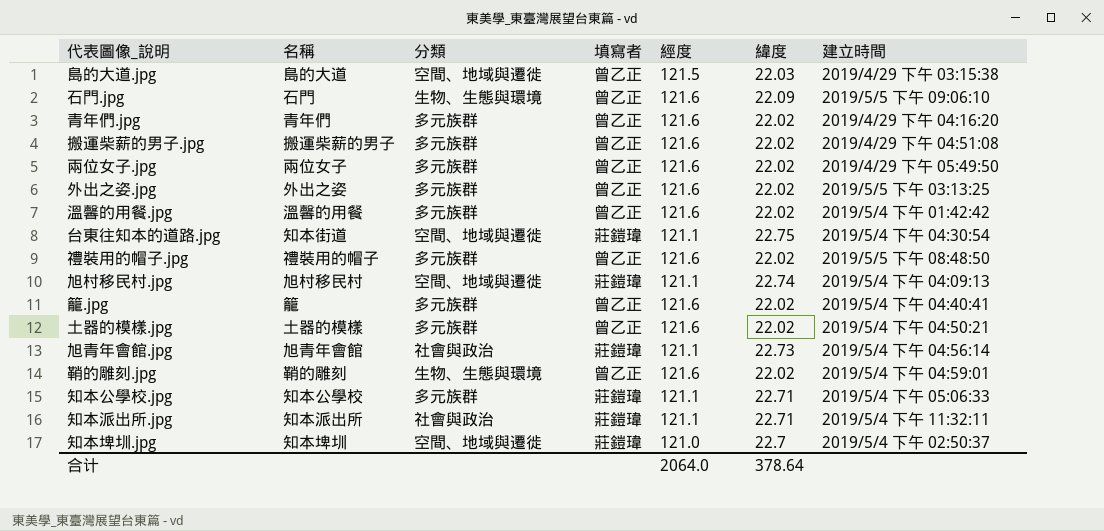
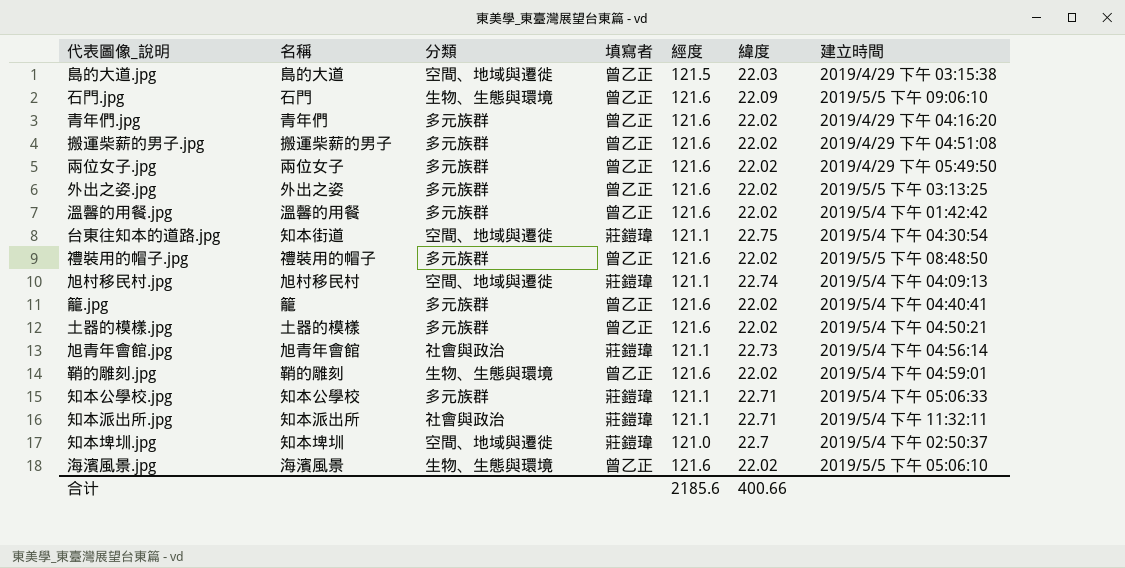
row 海濱風景.jpg: none -> 海濱風景 | 生物、生態與環境 | 曾乙正 | 121.6 | 22.02 | 2019/5/5 下午 05:06:10
合计 | 經度: 2064.0 -> 2185.6
合计 | 緯度: 378.64 -> 400.66

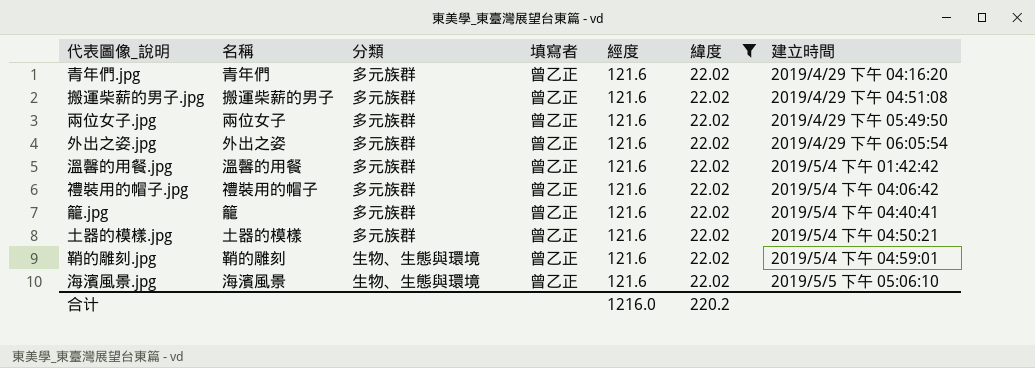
filter: none -> 緯度 = 22.02
外出之姿.jpg | 建立時間: 2019/5/5 下午 03:13:25 -> 2019/4/29 下午 06:05:54
禮裝用的帽子.jpg | 建立時間: 2019/5/5 下午 08:48:50 -> 2019/5/4 下午 04:06:42
合计 | 經度: 2185.6 -> 1216.0
合计 | 緯度: 400.66 -> 220.2

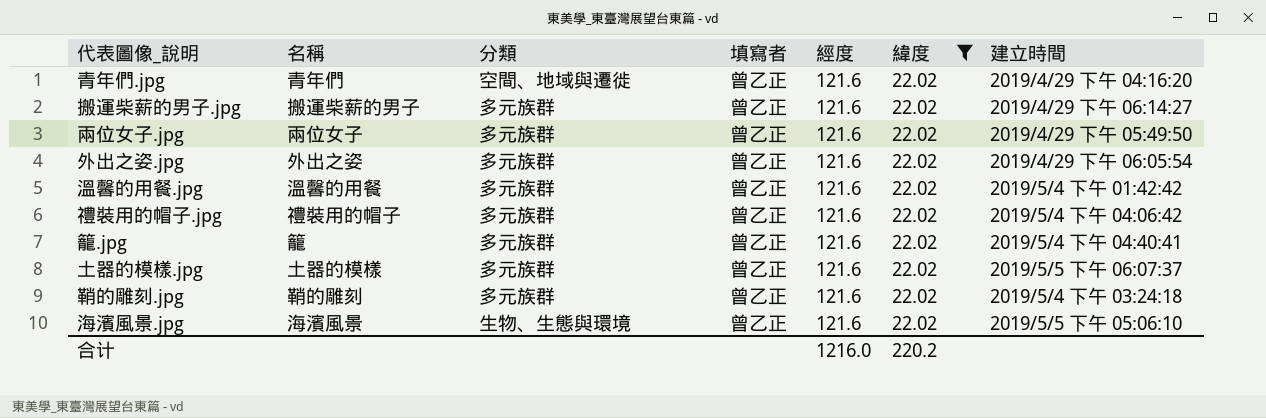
青年們.jpg | 分類: 多元族群 -> 空間、地域與遷徙
搬運柴薪的男子.jpg | 建立時間: 2019/4/29 下午 04:51:08 -> 2019/4/29 下午 06:14:27
土器的模樣.jpg | 建立時間: 2019/5/4 下午 04:50:21 -> 2019/5/5 下午 06:07:37
鞘的雕刻.jpg | 分類: 生物、生態與環境 -> 多元族群
鞘的雕刻.jpg | 建立時間: 2019/5/4 下午 04:59:01 -> 2019/5/4 下午 03:24:18

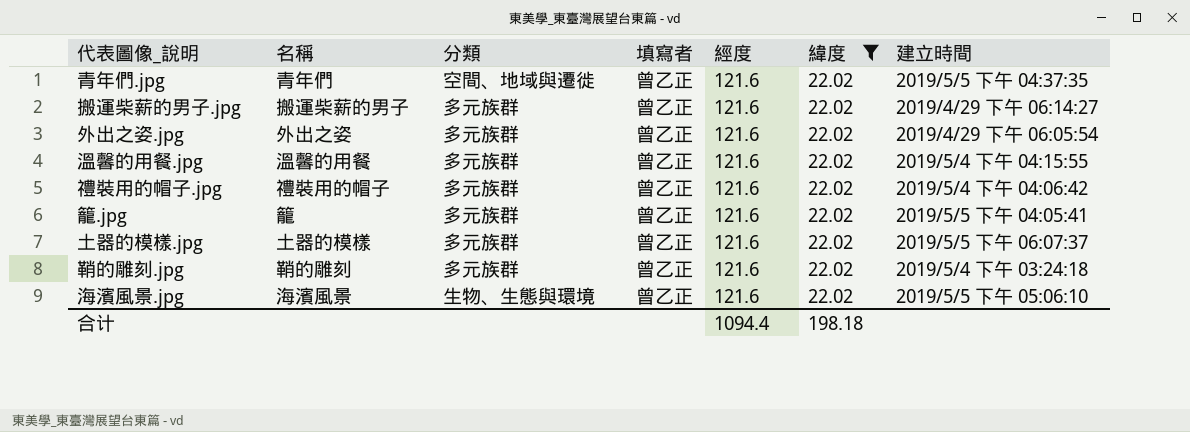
row 兩位女子.jpg: 兩位女子 | 多元族群 | 曾乙正 | 121.6 | 22.02 | 2019/4/29 下午 05:49:50 -> none
青年們.jpg | 建立時間: 2019/4/29 下午 04:16:20 -> 2019/5/5 下午 04:37:35
溫馨的用餐.jpg | 建立時間: 2019/5/4 下午 01:42:42 -> 2019/5/4 下午 04:15:55
籠.jpg | 建立時間: 2019/5/4 下午 04:40:41 -> 2019/5/5 下午 04:05:41
合计 | 經度: 1216.0 -> 1094.4
合计 | 緯度: 220.2 -> 198.18

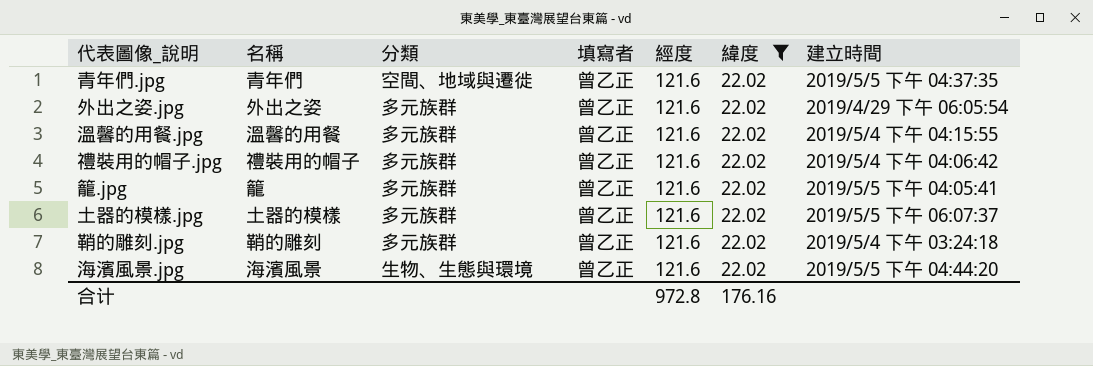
row 搬運柴薪的男子.jpg: 搬運柴薪的男子 | 多元族群 | 曾乙正 | 121.6 | 22.02 | 2019/4/29 下午 06:14:27 -> none
海濱風景.jpg | 建立時間: 2019/5/5 下午 05:06:10 -> 2019/5/5 下午 04:44:20
合计 | 經度: 1094.4 -> 972.8
合计 | 緯度: 198.18 -> 176.16

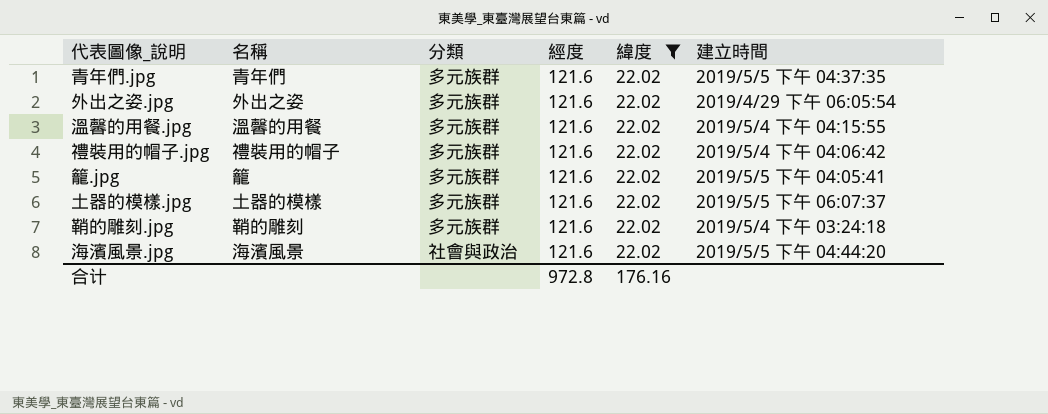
column 填寫者 | position: 4 -> none
青年們.jpg | 分類: 空間、地域與遷徙 -> 多元族群
海濱風景.jpg | 分類: 生物、生態與環境 -> 社會與政治

